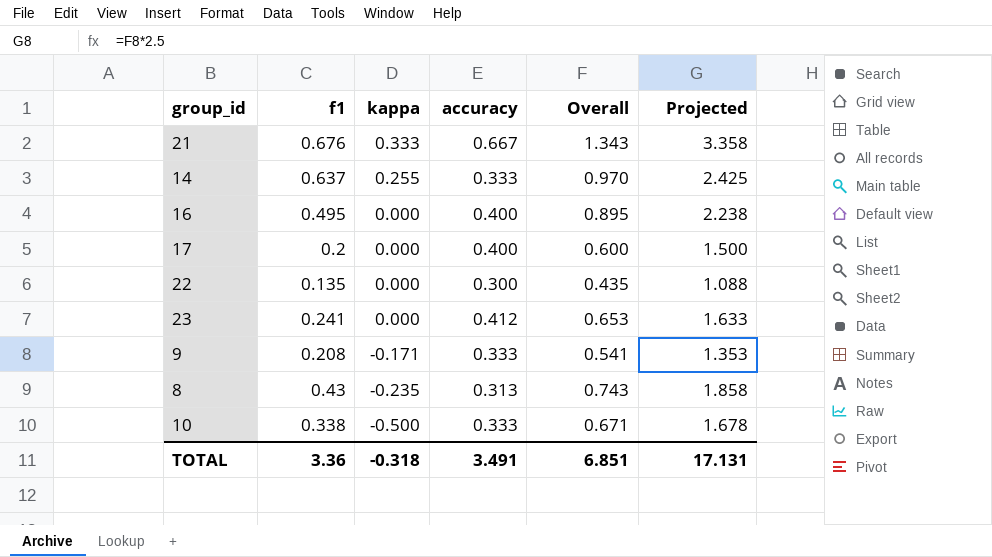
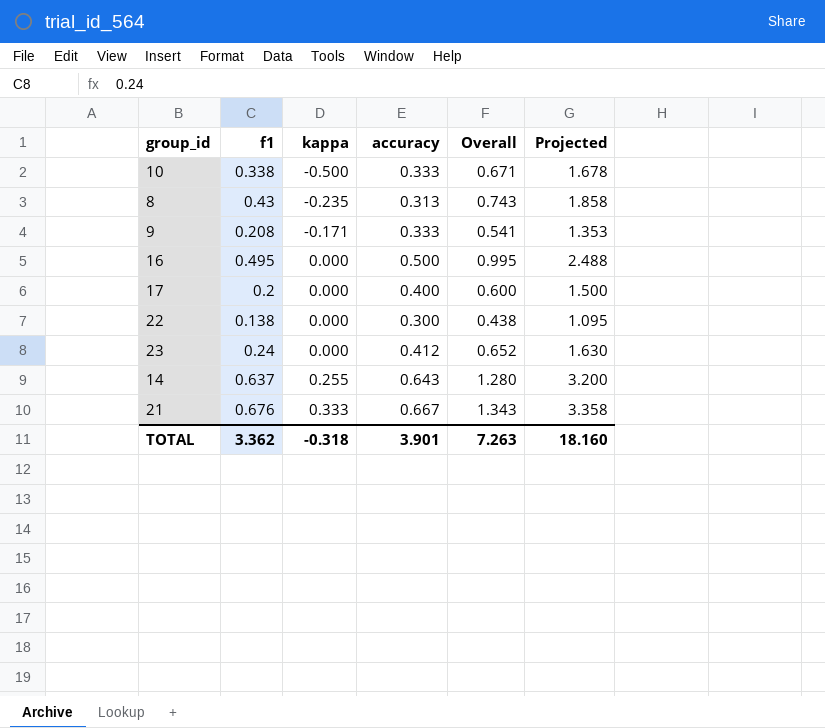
row order: kappa descending -> kappa ascending
16 | accuracy: 0.400 -> 0.500
16 | Overall: 0.895 -> 0.995
16 | Projected: 2.238 -> 2.488
22 | f1: 0.135 -> 0.138
22 | Overall: 0.435 -> 0.438
22 | Projected: 1.088 -> 1.095
23 | f1: 0.241 -> 0.24
23 | Overall: 0.653 -> 0.652
23 | Projected: 1.633 -> 1.630
14 | accuracy: 0.333 -> 0.643
14 | Overall: 0.970 -> 1.280
14 | Projected: 2.425 -> 3.200
TOTAL | f1: 3.36 -> 3.362
TOTAL | accuracy: 3.491 -> 3.901
TOTAL | Overall: 6.851 -> 7.263
TOTAL | Projected: 17.131 -> 18.160

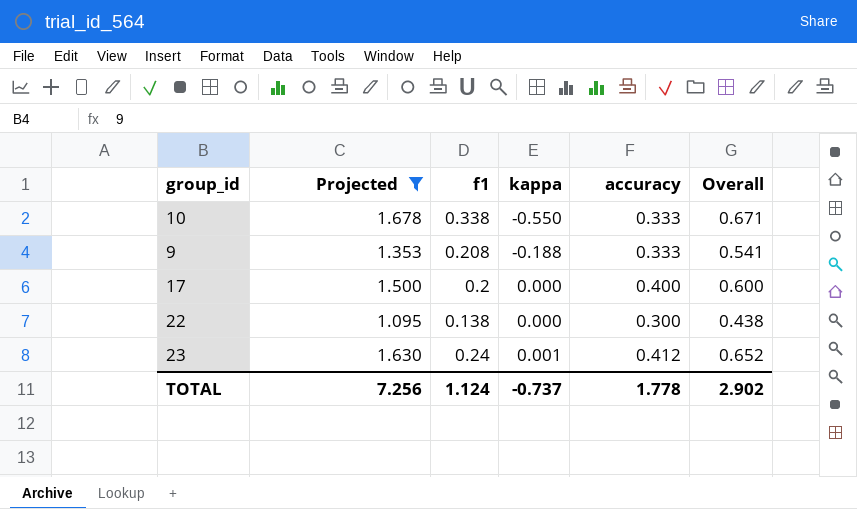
filter: none -> Projected <= 1.678
column Projected | position: 6 -> 2
10 | kappa: -0.500 -> -0.550
9 | kappa: -0.171 -> -0.188
23 | kappa: 0.000 -> 0.001
TOTAL | Projected: 18.160 -> 7.256
TOTAL | f1: 3.362 -> 1.124
TOTAL | kappa: -0.318 -> -0.737
TOTAL | accuracy: 3.901 -> 1.778
TOTAL | Overall: 7.263 -> 2.902

